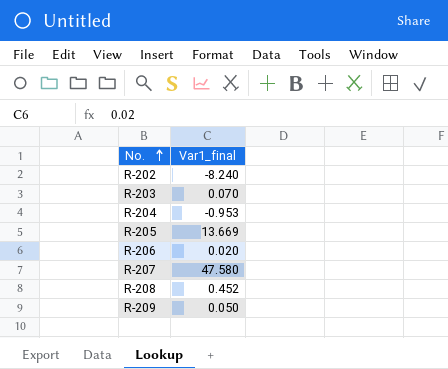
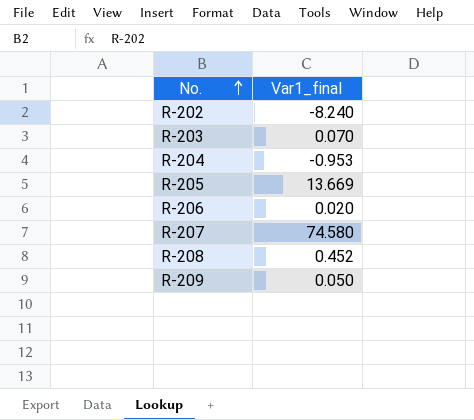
R-207 | Var1_final: 47.580 -> 74.580

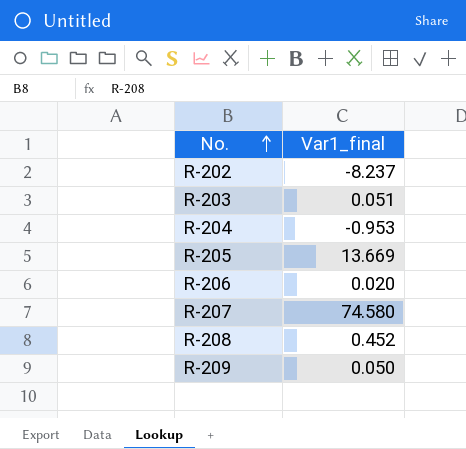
R-202 | Var1_final: -8.240 -> -8.237
R-203 | Var1_final: 0.070 -> 0.051

